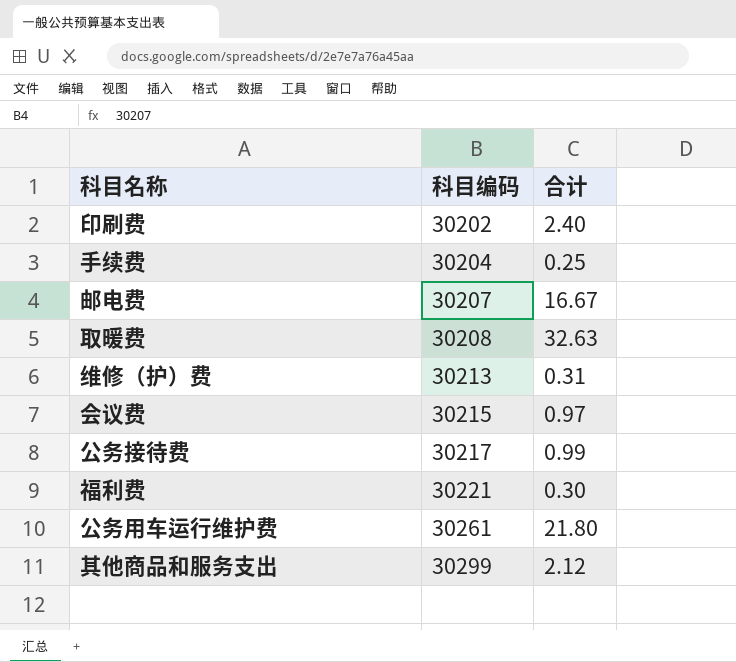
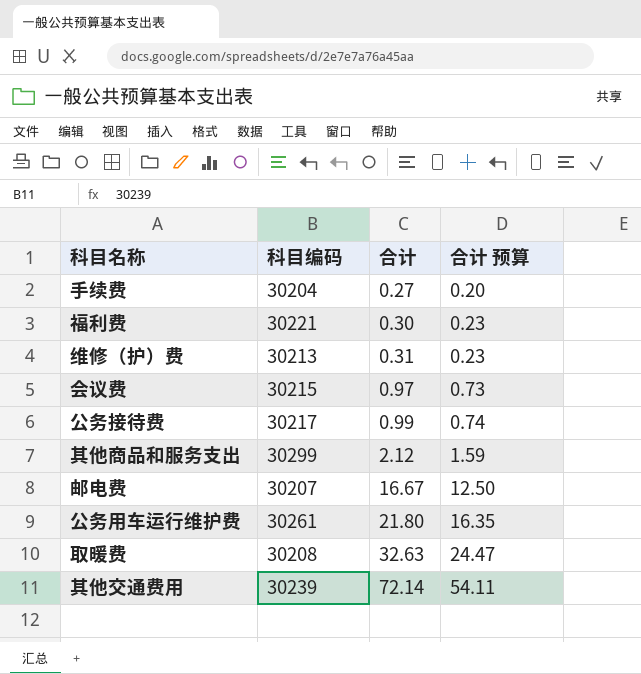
row order: 科目编码 ascending -> 合计 ascending
column 合计 预算 | formula: none -> [合计] * 0.75
row 印刷费: 30202 | 2.40 -> none
手续费 | 合计: 0.25 -> 0.27
row 其他交通费用: none -> 30239 | 72.14 | 54.11

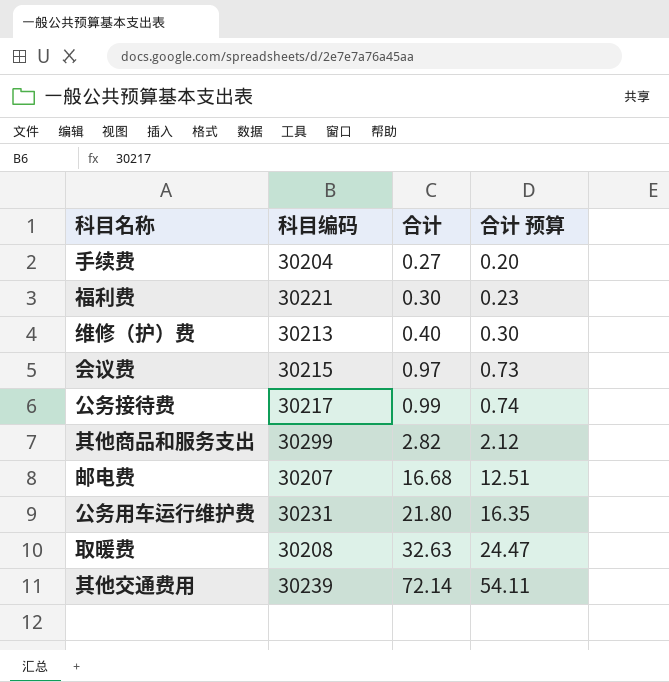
维修（护）费 | 合计: 0.31 -> 0.40
维修（护）费 | 合计 预算: 0.23 -> 0.30
其他商品和服务支出 | 合计: 2.12 -> 2.82
其他商品和服务支出 | 合计 预算: 1.59 -> 2.12
邮电费 | 合计: 16.67 -> 16.68
邮电费 | 合计 预算: 12.50 -> 12.51
公务用车运行维护费 | 科目编码: 30261 -> 30231

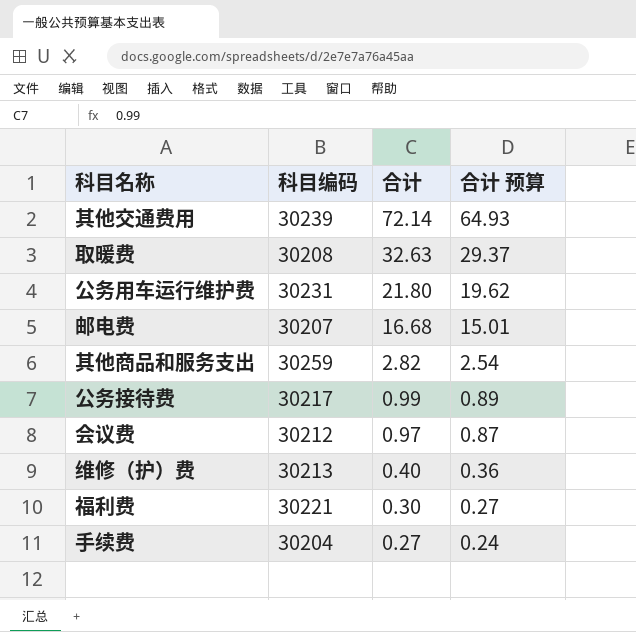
row order: 合计 ascending -> 合计 descending
column 合计 预算 | formula: [合计] * 0.75 -> [合计] * 0.9
其他商品和服务支出 | 科目编码: 30299 -> 30259
会议费 | 科目编码: 30215 -> 30212

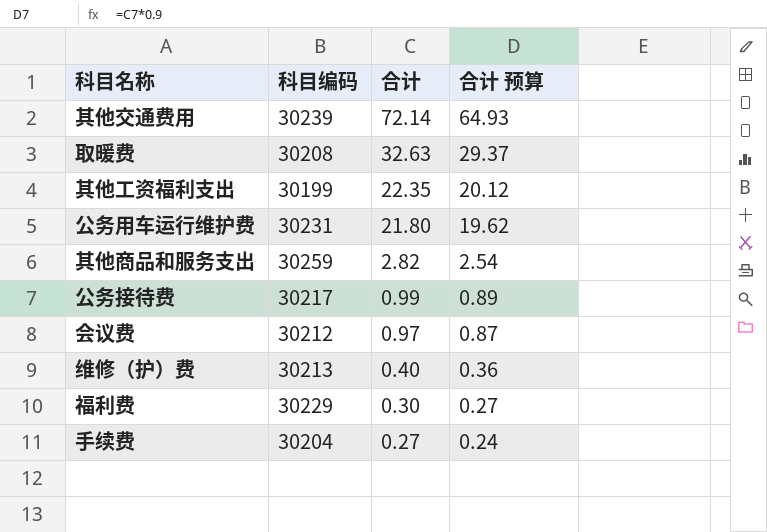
row 邮电费: 30207 | 16.68 | 15.01 -> none
row 其他工资福利支出: none -> 30199 | 22.35 | 20.12
福利费 | 科目编码: 30221 -> 30229

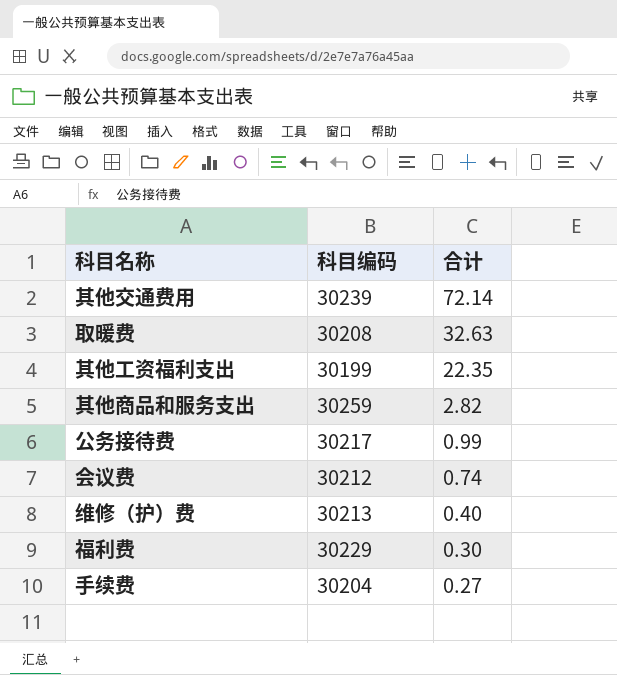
column 合计 预算 | formula: [合计] * 0.9 -> none
row 公务用车运行维护费: 30231 | 21.80 | 19.62 -> none
会议费 | 合计: 0.97 -> 0.74

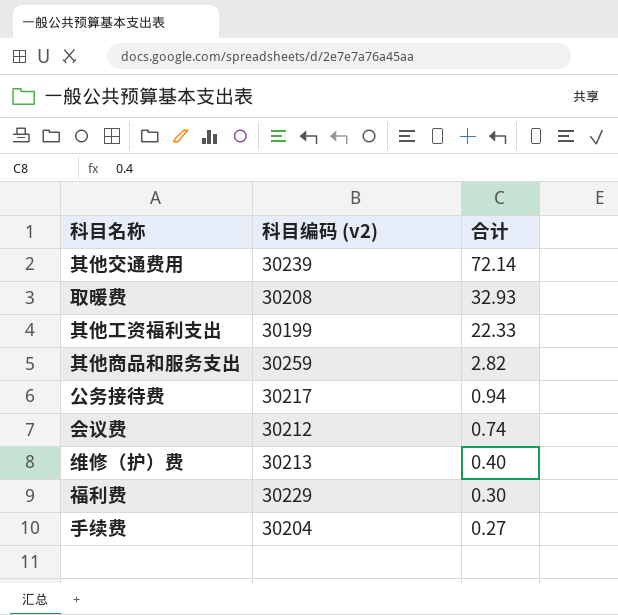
column name: 科目编码 -> 科目编码 (v2)
取暖费 | 合计: 32.63 -> 32.93
其他工资福利支出 | 合计: 22.35 -> 22.33
公务接待费 | 合计: 0.99 -> 0.94

